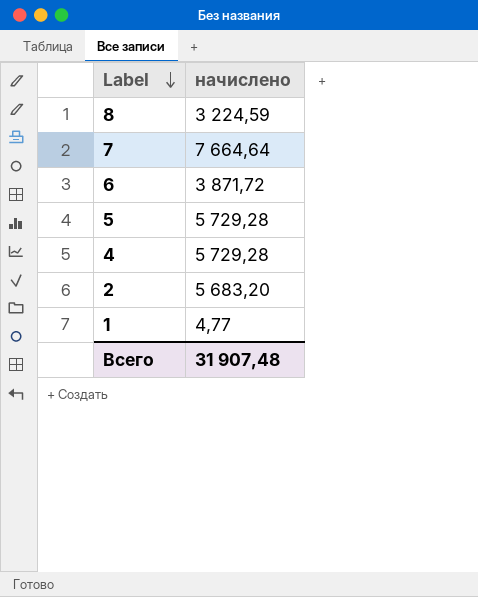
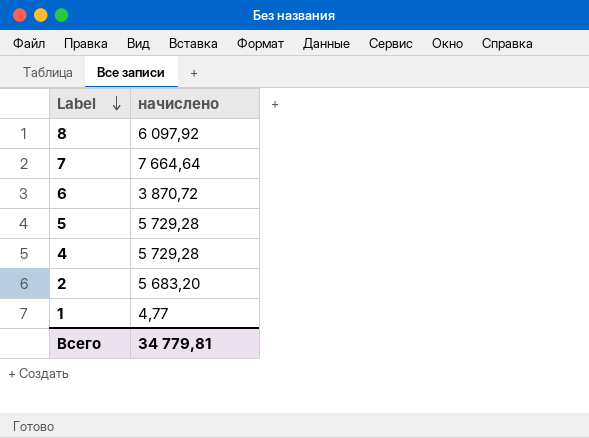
8 | начислено: 3 224,59 -> 6 097,92
6 | начислено: 3 871,72 -> 3 870,72
Всего | начислено: 31 907,48 -> 34 779,81

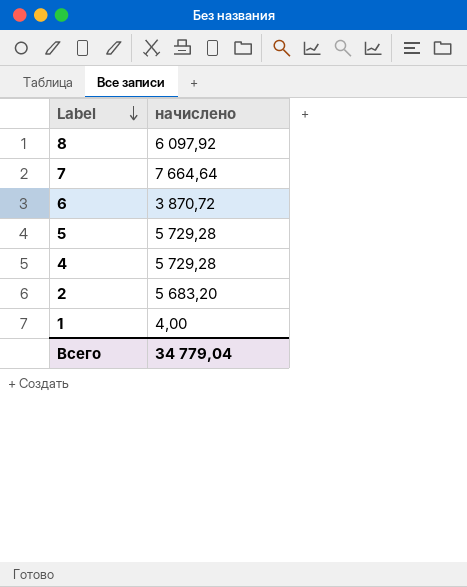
1 | начислено: 4,77 -> 4,00
Всего | начислено: 34 779,81 -> 34 779,04

